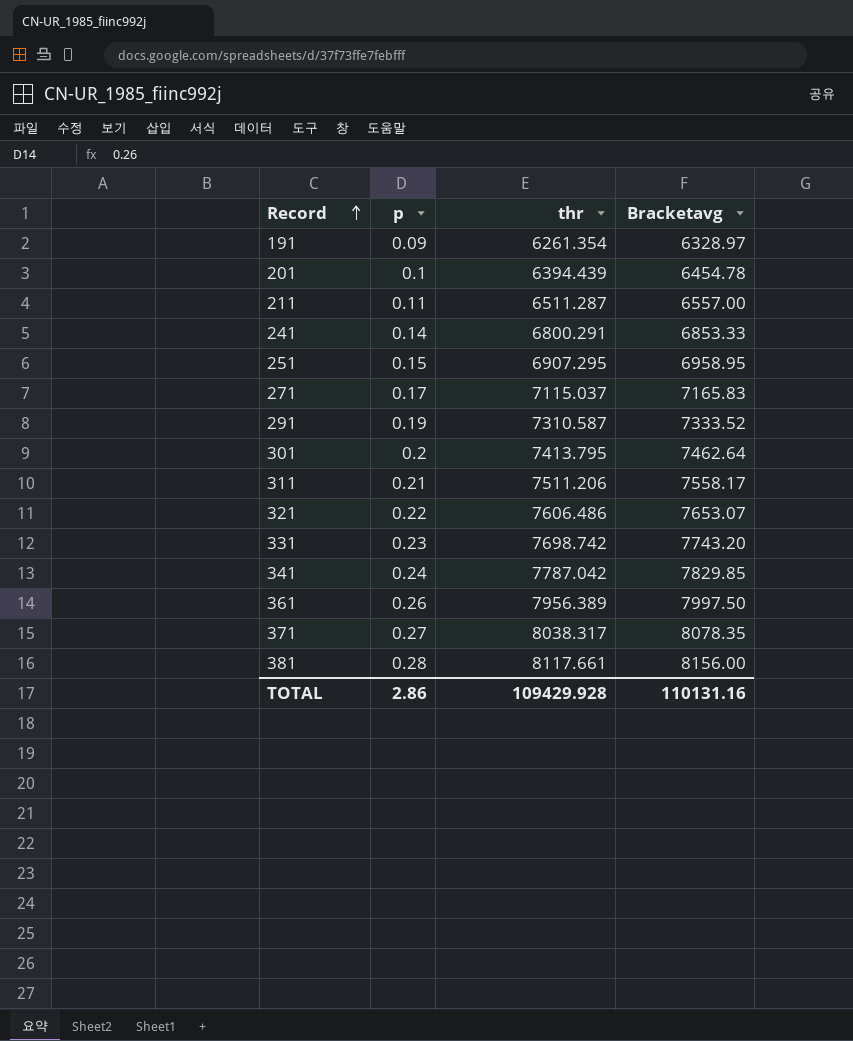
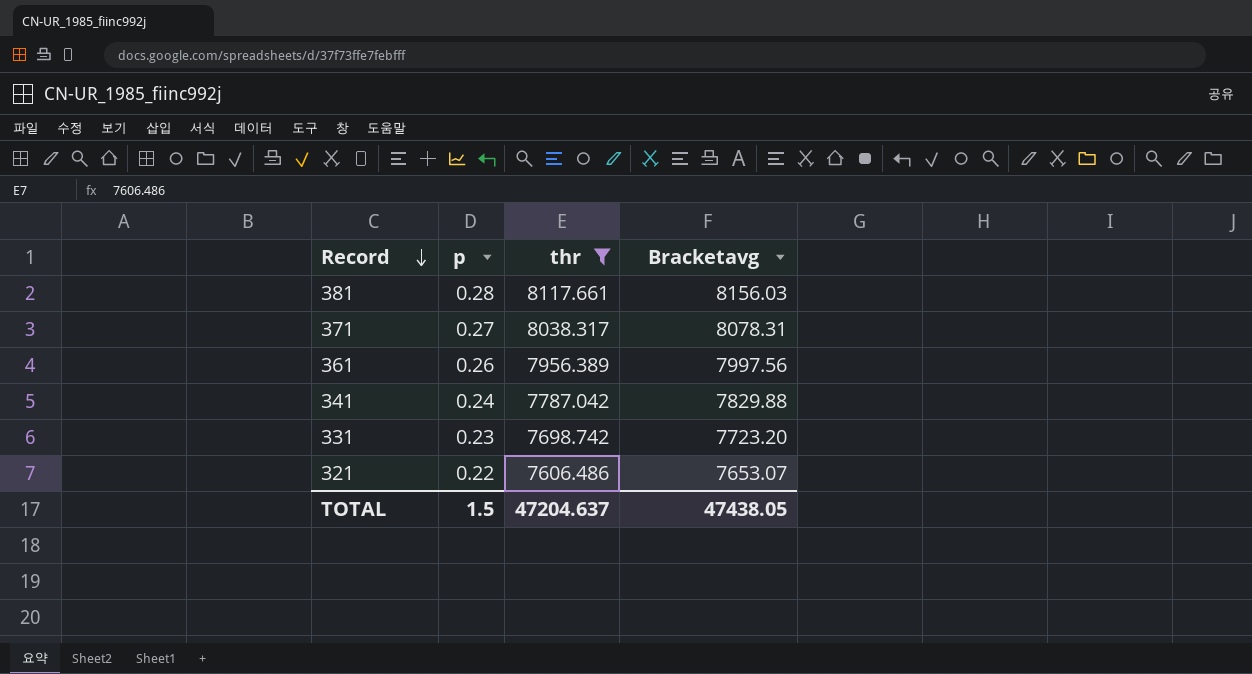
filter: none -> thr >= 7606.486
row order: Record ascending -> Record descending
381 | Bracketavg: 8156.00 -> 8156.03
371 | Bracketavg: 8078.35 -> 8078.31
361 | Bracketavg: 7997.50 -> 7997.56
341 | Bracketavg: 7829.85 -> 7829.88
331 | Bracketavg: 7743.20 -> 7723.20
TOTAL | p: 2.86 -> 1.5
TOTAL | thr: 109429.928 -> 47204.637
TOTAL | Bracketavg: 110131.16 -> 47438.05

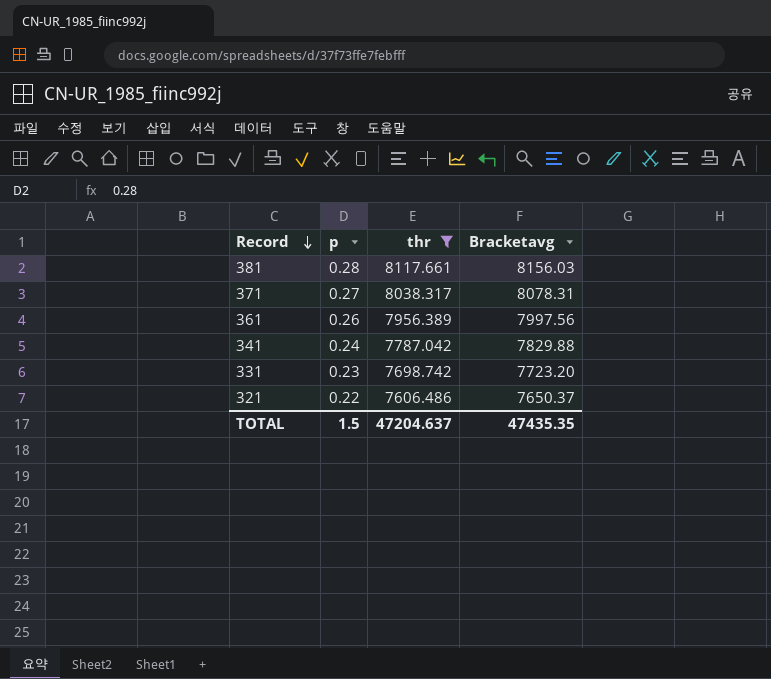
321 | Bracketavg: 7653.07 -> 7650.37
TOTAL | Bracketavg: 47438.05 -> 47435.35

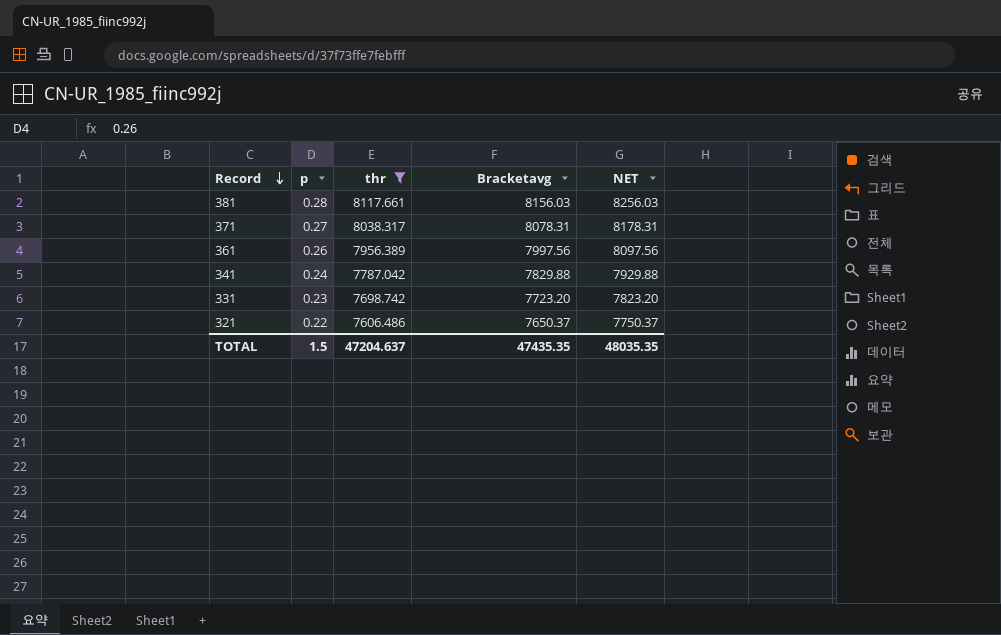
column NET | formula: none -> [Bracketavg] + 100

